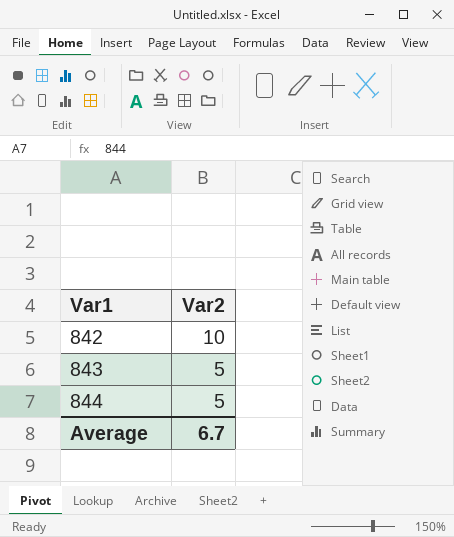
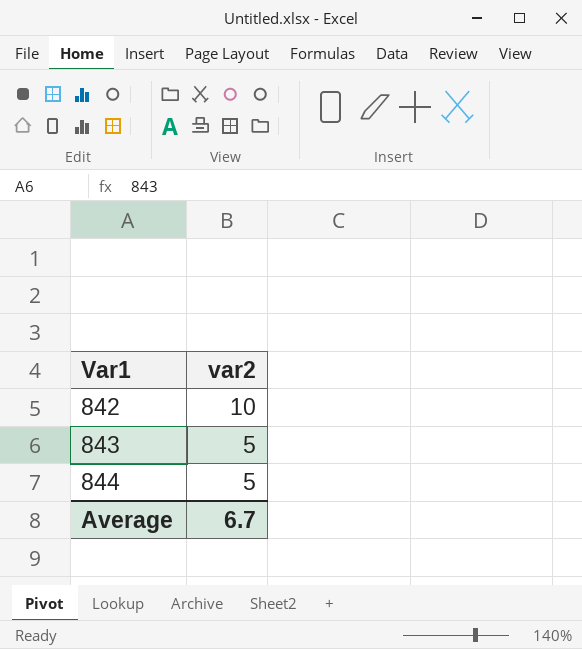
column name: Var2 -> var2

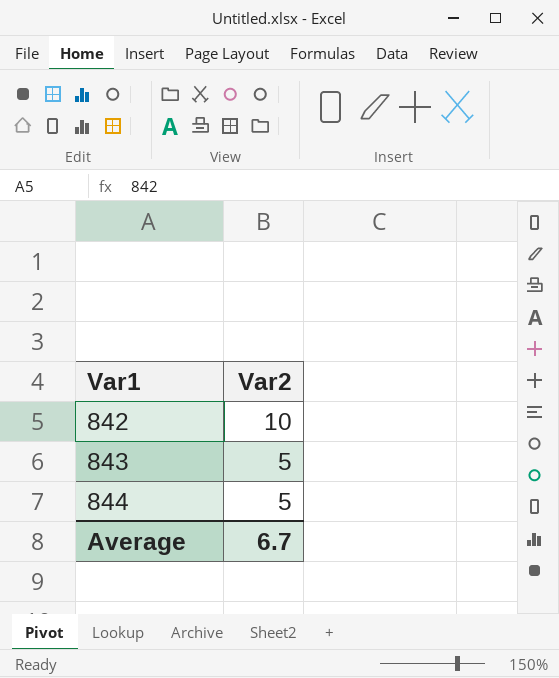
column name: var2 -> Var2

